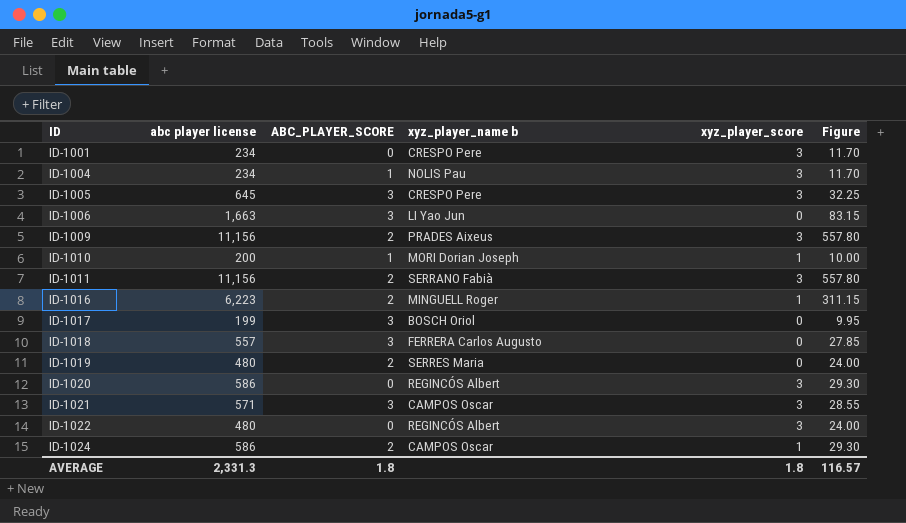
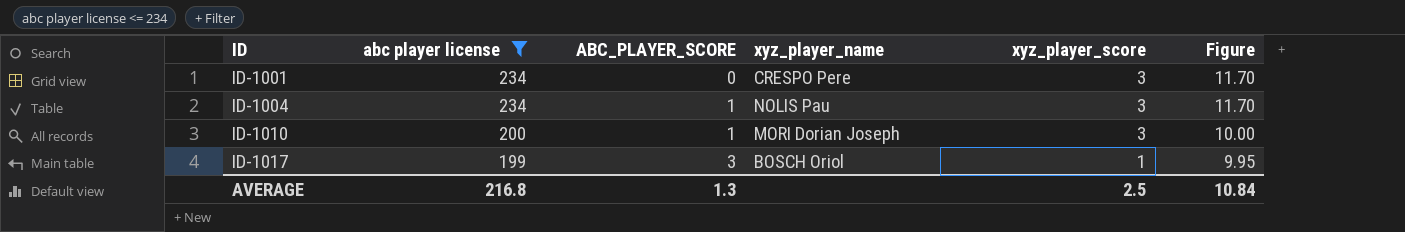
filter: none -> abc player license <= 234
column name: xyz_player_name b -> xyz_player_name
ID-1010 | xyz_player_score: 1 -> 3
ID-1017 | xyz_player_score: 0 -> 1
AVERAGE | abc player license: 2,331.3 -> 216.8
AVERAGE | ABC_PLAYER_SCORE: 1.8 -> 1.3
AVERAGE | xyz_player_score: 1.8 -> 2.5
AVERAGE | Figure: 116.57 -> 10.84

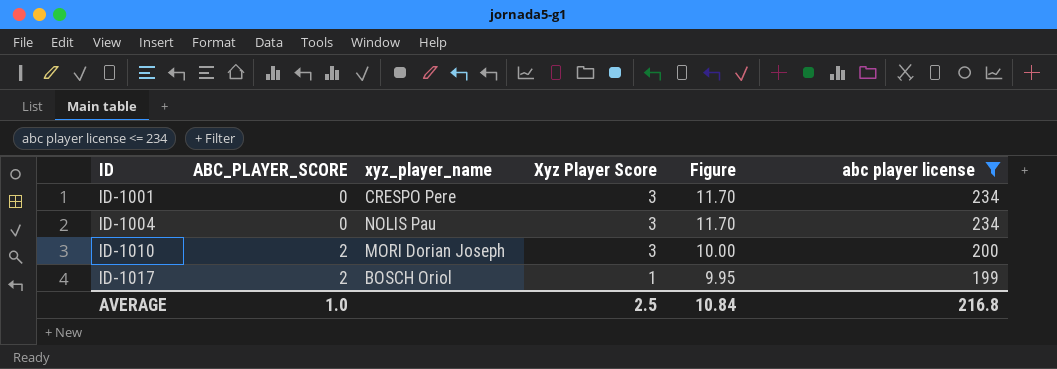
column name: xyz_player_score -> Xyz Player Score
column abc player license | position: 2 -> 6
ID-1004 | ABC_PLAYER_SCORE: 1 -> 0
ID-1010 | ABC_PLAYER_SCORE: 1 -> 2
ID-1017 | ABC_PLAYER_SCORE: 3 -> 2
AVERAGE | ABC_PLAYER_SCORE: 1.3 -> 1.0

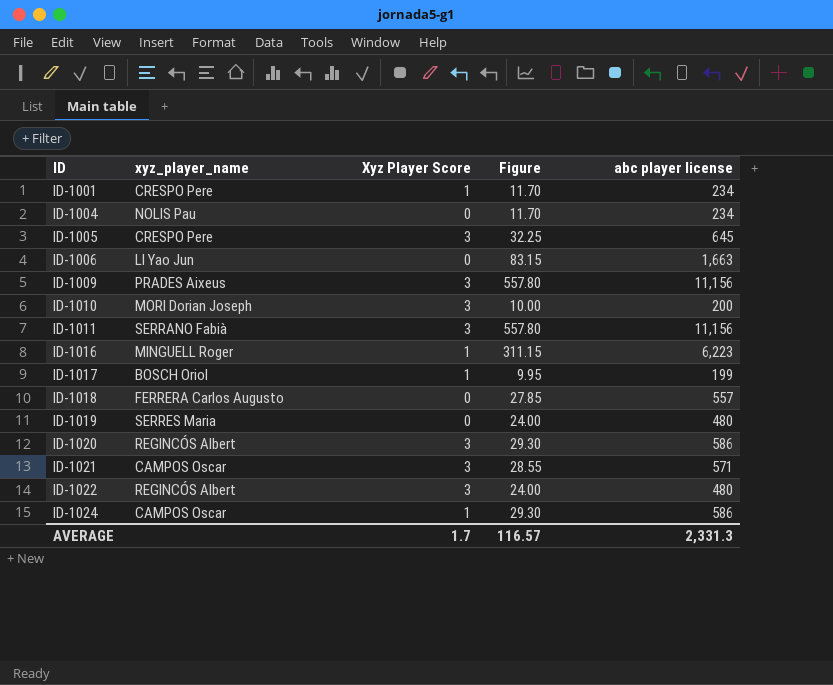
filter: abc player license <= 234 -> none
column ABC_PLAYER_SCORE | position: 2 -> none
ID-1001 | Xyz Player Score: 3 -> 1
ID-1004 | Xyz Player Score: 3 -> 0
AVERAGE | Xyz Player Score: 2.5 -> 1.7
AVERAGE | Figure: 10.84 -> 116.57
AVERAGE | abc player license: 216.8 -> 2,331.3

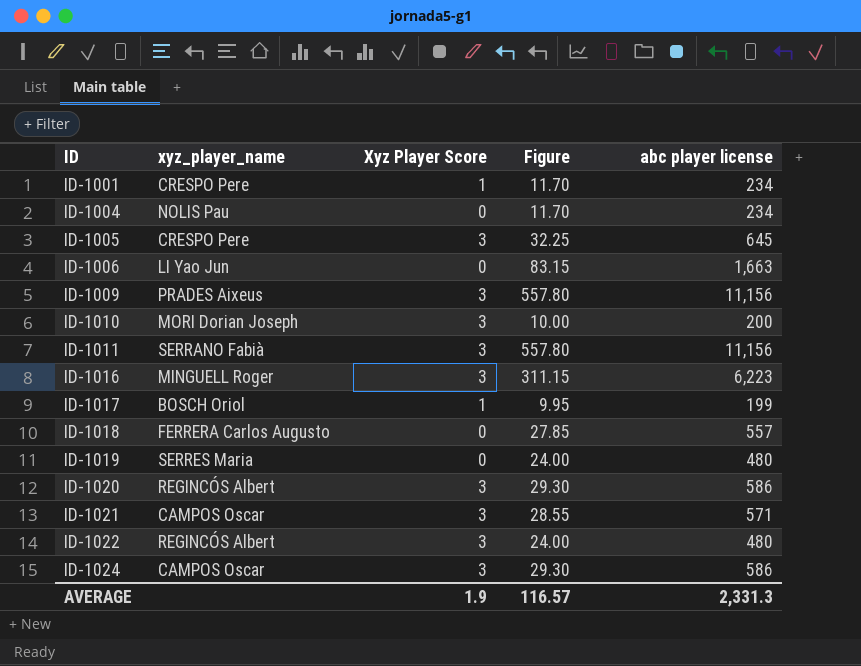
ID-1016 | Xyz Player Score: 1 -> 3
ID-1024 | Xyz Player Score: 1 -> 3
AVERAGE | Xyz Player Score: 1.7 -> 1.9

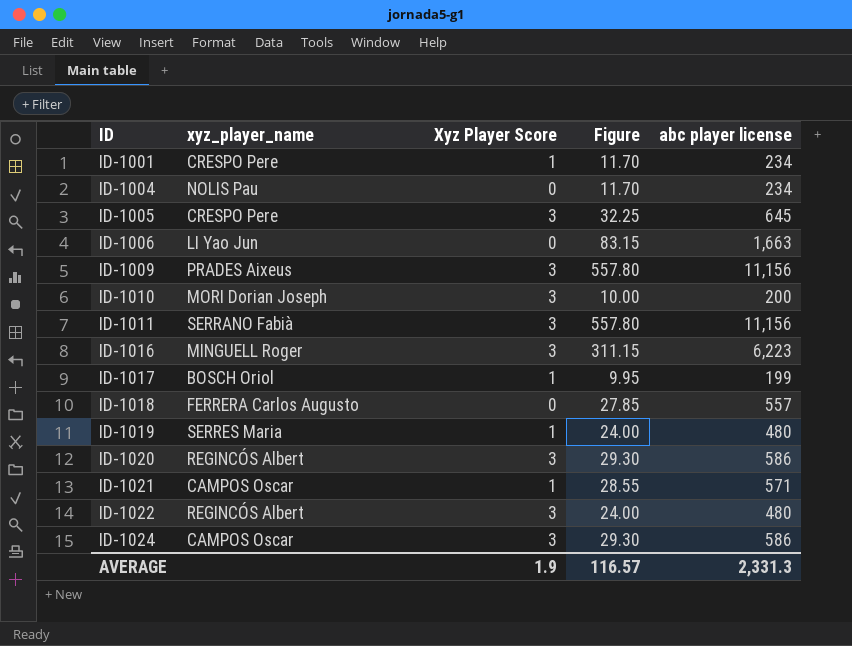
ID-1019 | Xyz Player Score: 0 -> 1
ID-1021 | Xyz Player Score: 3 -> 1

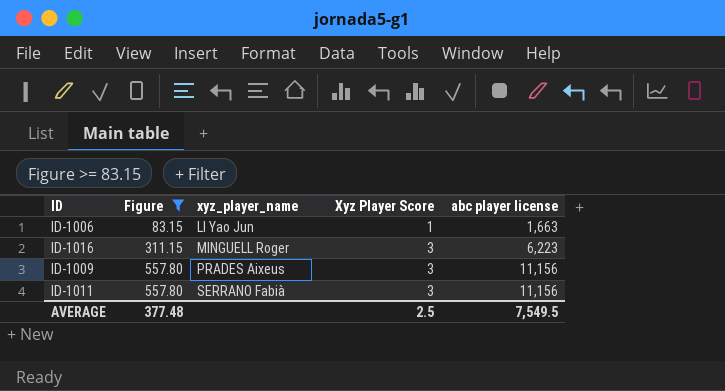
filter: none -> Figure >= 83.15
row order: ID ascending -> Figure ascending
column Figure | position: 4 -> 2
ID-1006 | Xyz Player Score: 0 -> 1
AVERAGE | Figure: 116.57 -> 377.48
AVERAGE | Xyz Player Score: 1.9 -> 2.5
AVERAGE | abc player license: 2,331.3 -> 7,549.5

